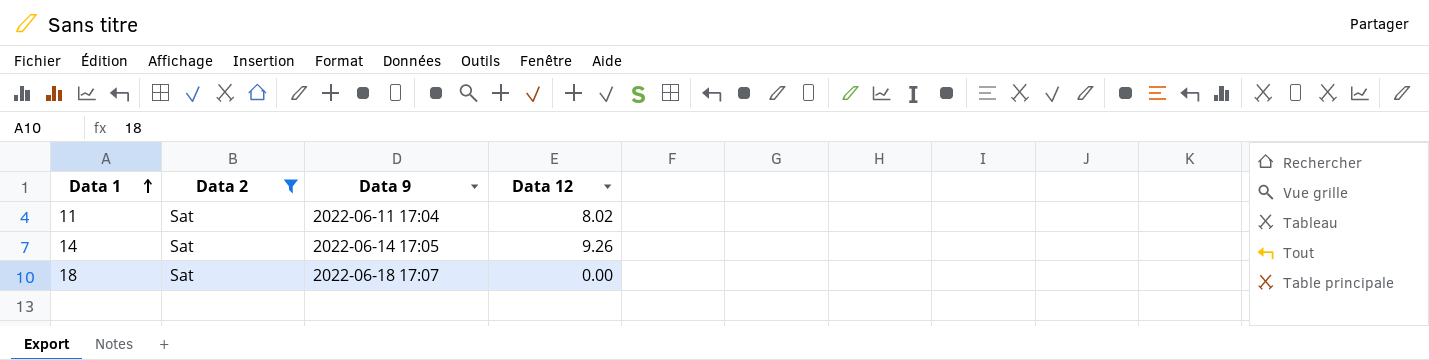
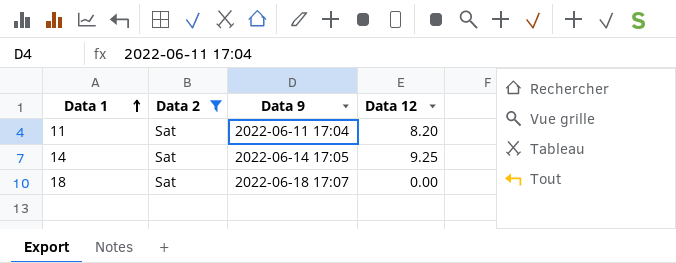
11 | Data 12: 8.02 -> 8.20
14 | Data 12: 9.26 -> 9.25

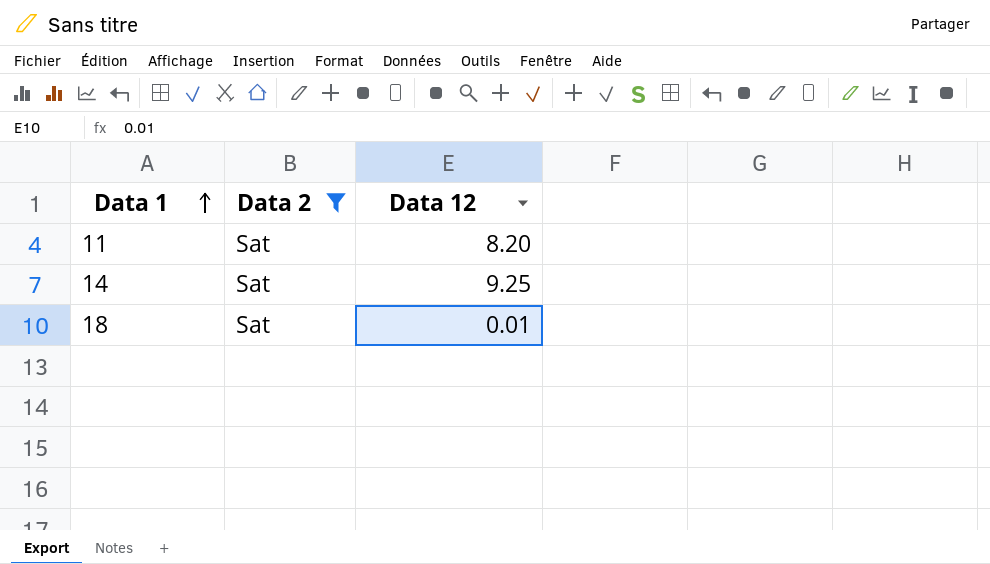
column Data 9 | position: 3 -> none
18 | Data 12: 0.00 -> 0.01

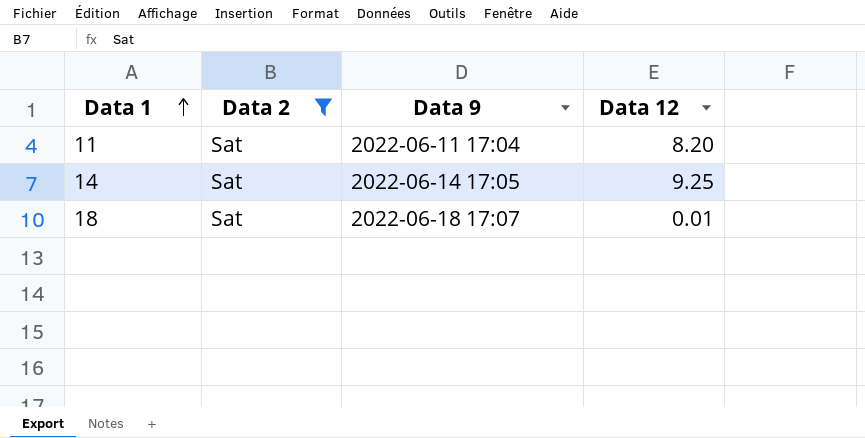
column Data 9 | position: none -> 3

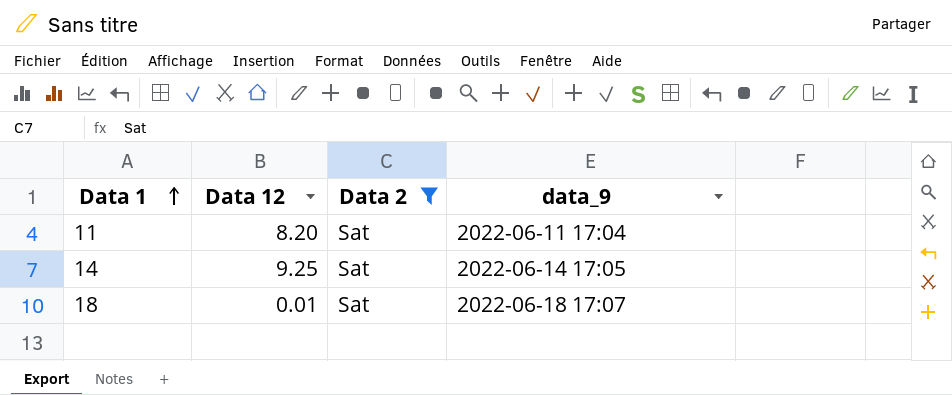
column Data 12 | position: 4 -> 2
column name: Data 9 -> data_9

